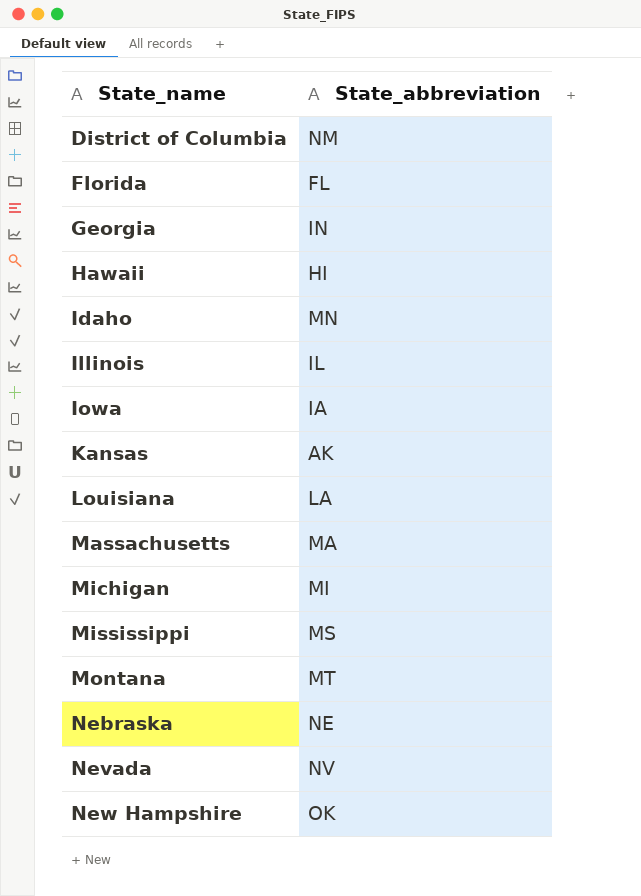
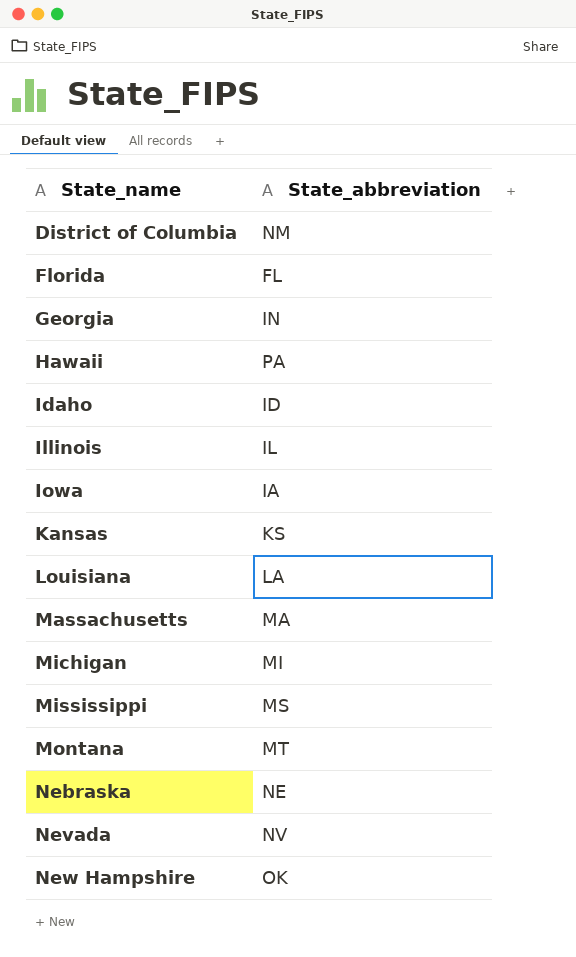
Hawaii | State_abbreviation: HI -> PA
Idaho | State_abbreviation: MN -> ID
Kansas | State_abbreviation: AK -> KS

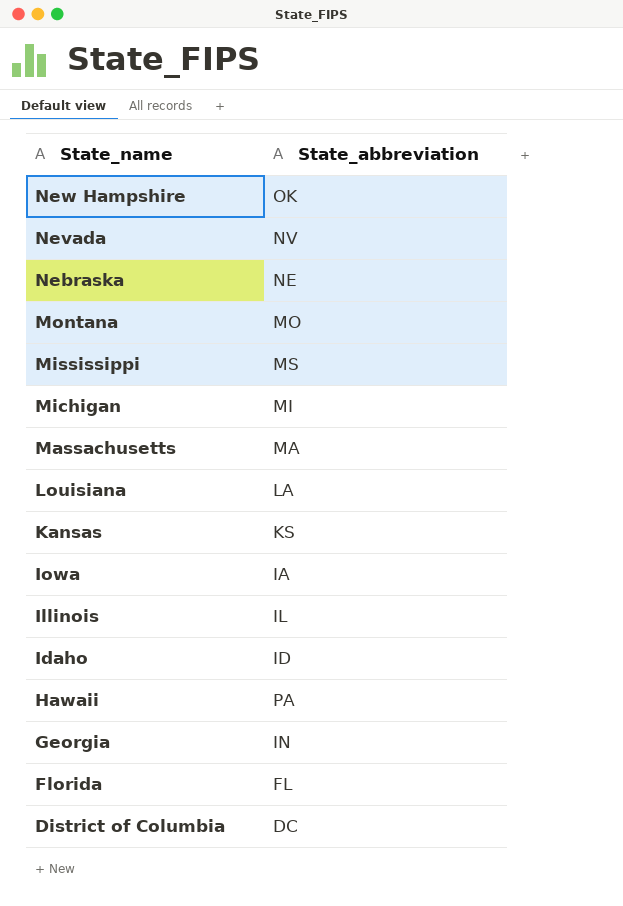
row order: State_name ascending -> State_name descending
Montana | State_abbreviation: MT -> MO
District of Columbia | State_abbreviation: NM -> DC

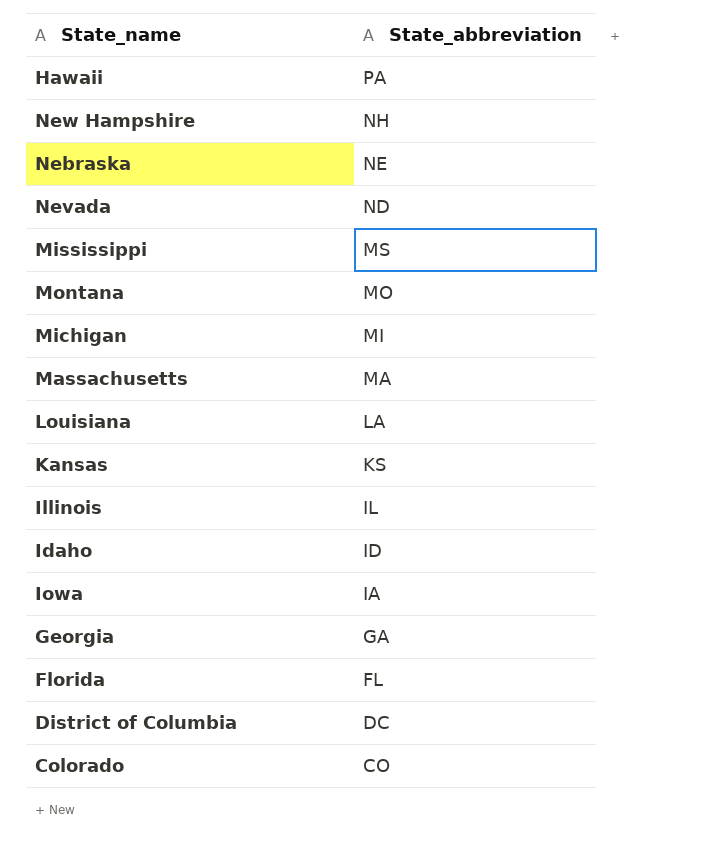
row order: State_name descending -> State_abbreviation descending
New Hampshire | State_abbreviation: OK -> NH
Nevada | State_abbreviation: NV -> ND
Georgia | State_abbreviation: IN -> GA
row Colorado: none -> CO

